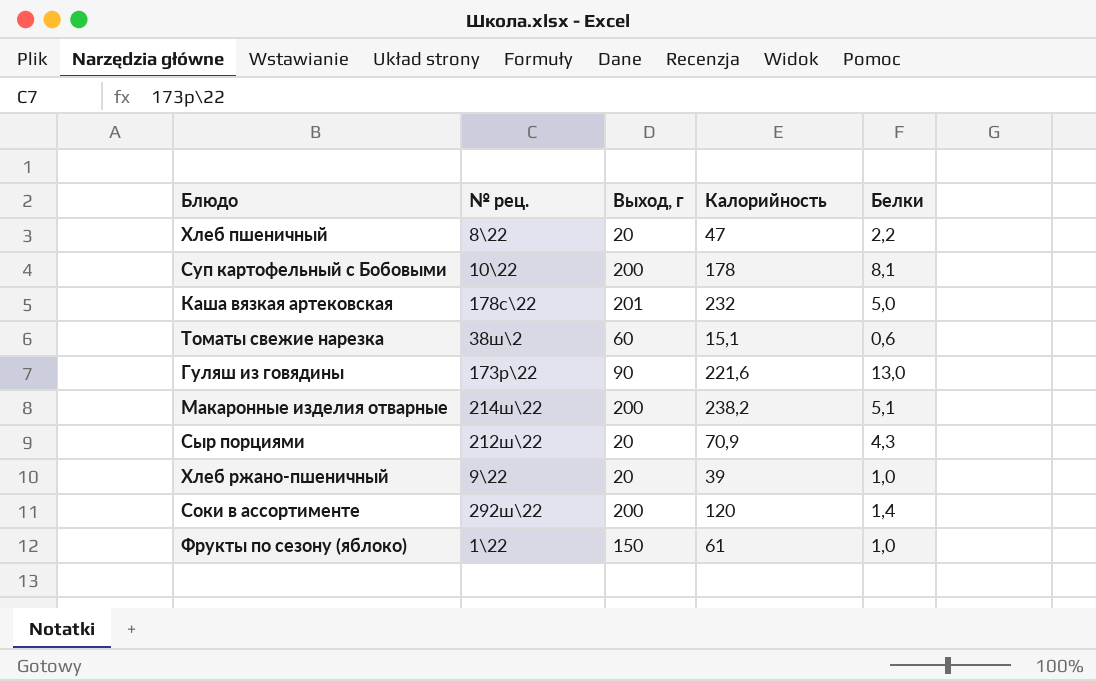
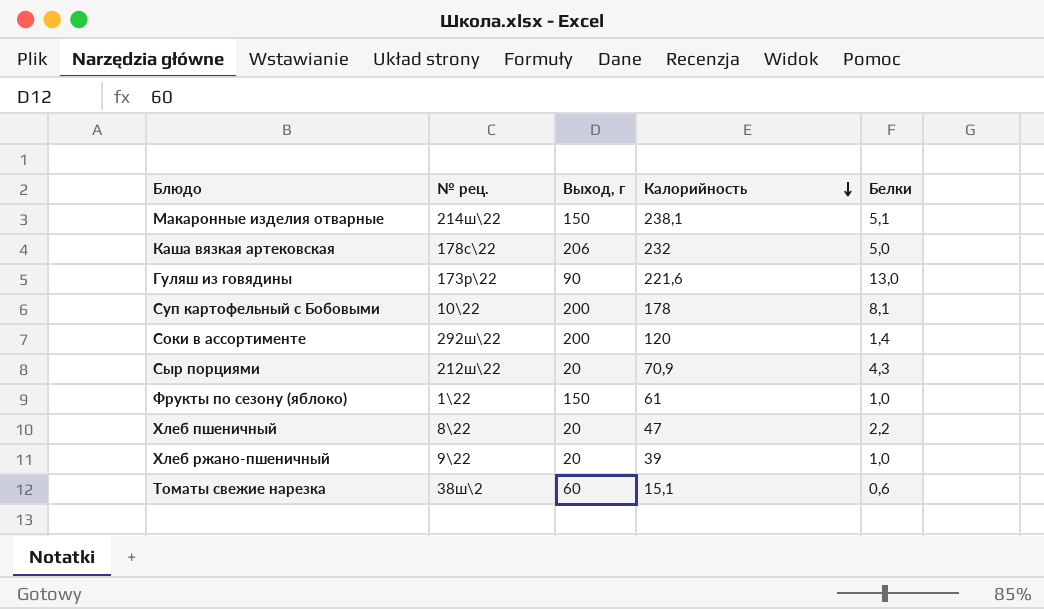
row order: none -> Калорийность descending
Макаронные изделия отварные | Выход, г: 200 -> 150
Макаронные изделия отварные | Калорийность: 238,2 -> 238,1
Каша вязкая артековская | Выход, г: 201 -> 206

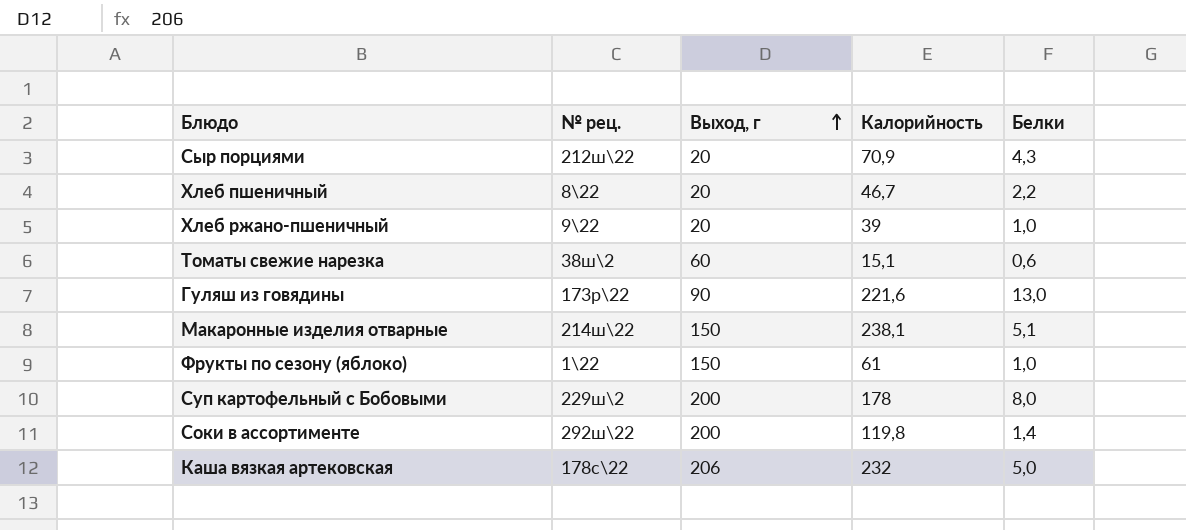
row order: Калорийность descending -> Выход, г ascending
Хлеб пшеничный | Калорийность: 47 -> 46,7
Суп картофельный с Бобовыми | № рец.: 10\22 -> 229ш\2
Суп картофельный с Бобовыми | Белки: 8,1 -> 8,0
Соки в ассортименте | Калорийность: 120 -> 119,8

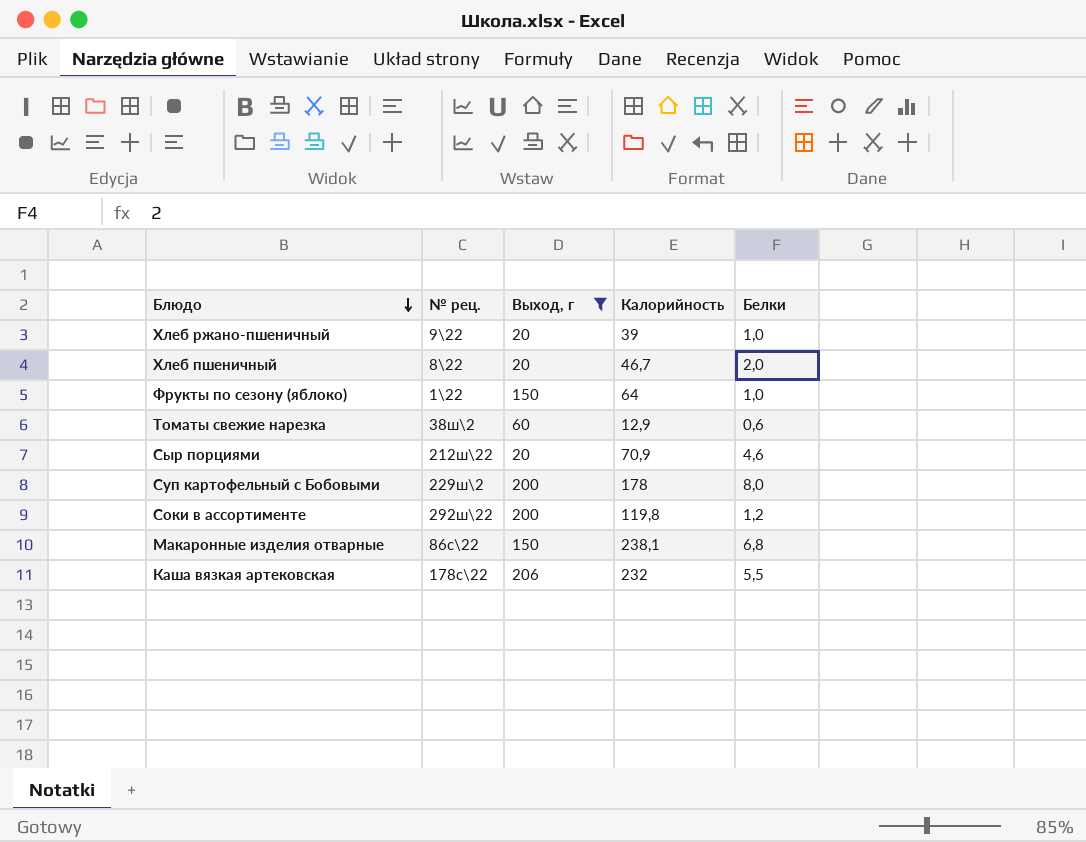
filter: none -> Выход, г != 90
row order: Выход, г ascending -> Блюдо descending
Хлеб пшеничный | Белки: 2,2 -> 2,0
Фрукты по сезону (яблоко) | Калорийность: 61 -> 64
Томаты свежие нарезка | Калорийность: 15,1 -> 12,9
Сыр порциями | Белки: 4,3 -> 4,6
Соки в ассортименте | Белки: 1,4 -> 1,2
Макаронные изделия отварные | № рец.: 214ш\22 -> 86с\22
Макаронные изделия отварные | Белки: 5,1 -> 6,8
Каша вязкая артековская | Белки: 5,0 -> 5,5

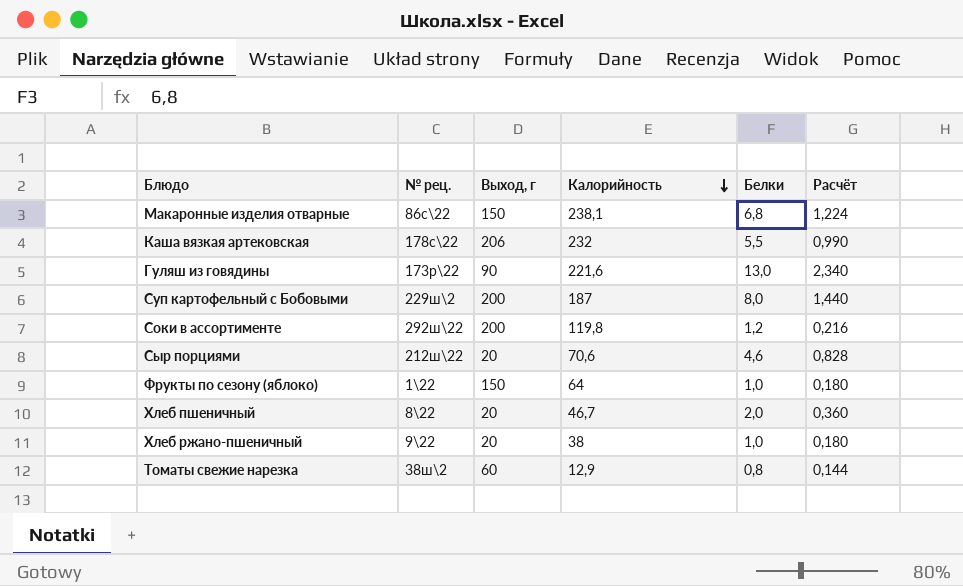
filter: Выход, г != 90 -> none
row order: Блюдо descending -> Калорийность descending
column Расчёт | formula: none -> [Белки] * 0,18
Суп картофельный с Бобовыми | Калорийность: 178 -> 187
Сыр порциями | Калорийность: 70,9 -> 70,6
Хлеб ржано-пшеничный | Калорийность: 39 -> 38
Томаты свежие нарезка | Белки: 0,6 -> 0,8

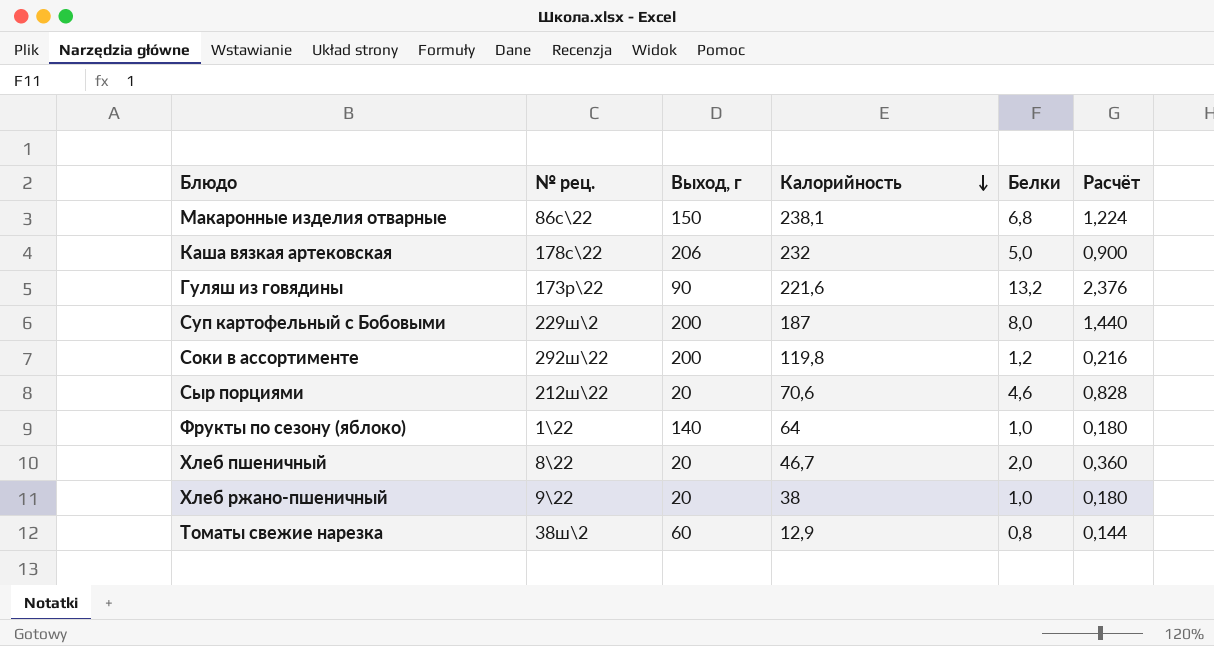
Каша вязкая артековская | Белки: 5,5 -> 5,0
Каша вязкая артековская | Расчёт: 0,990 -> 0,900
Гуляш из говядины | Белки: 13,0 -> 13,2
Гуляш из говядины | Расчёт: 2,340 -> 2,376
Фрукты по сезону (яблоко) | Выход, г: 150 -> 140

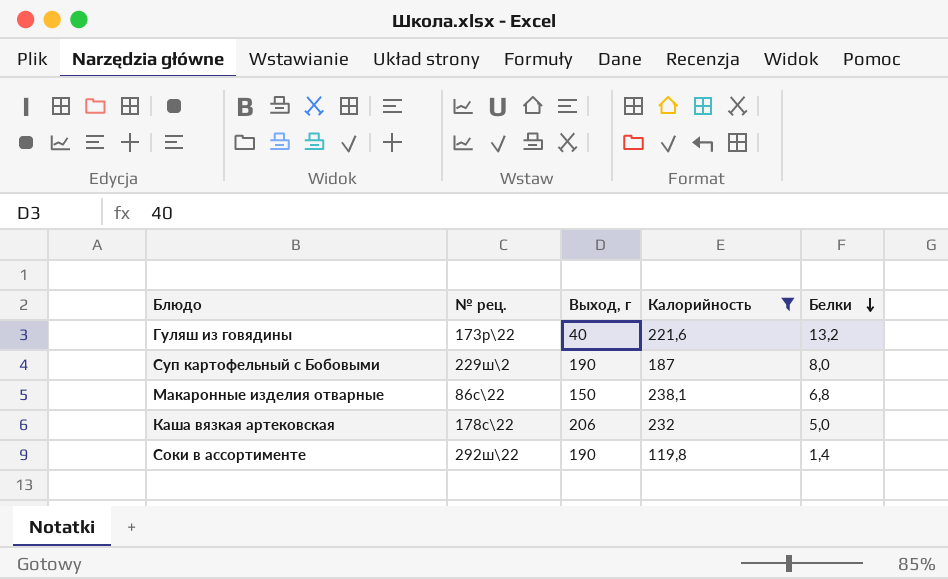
filter: none -> Калорийность >= 119,8
row order: Калорийность descending -> Белки descending
column Расчёт | formula: [Белки] * 0,18 -> none
Гуляш из говядины | Выход, г: 90 -> 40
Суп картофельный с Бобовыми | Выход, г: 200 -> 190
Соки в ассортименте | Выход, г: 200 -> 190
Соки в ассортименте | Белки: 1,2 -> 1,4

